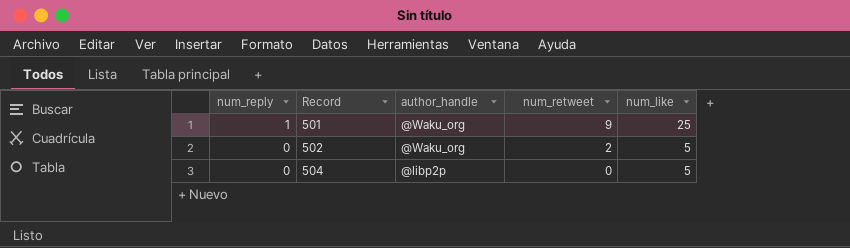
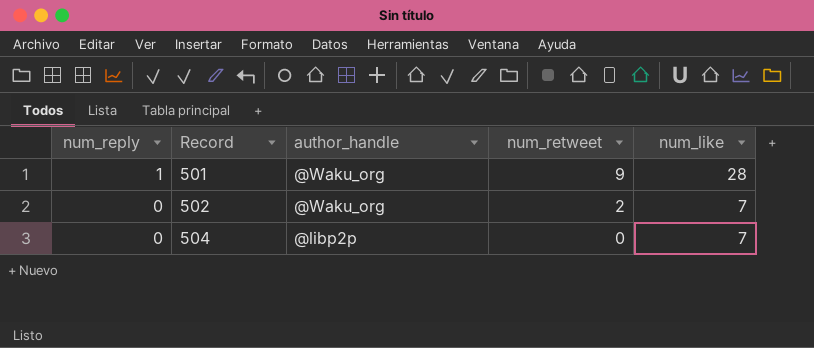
501 | num_like: 25 -> 28
502 | num_like: 5 -> 7
504 | num_like: 5 -> 7

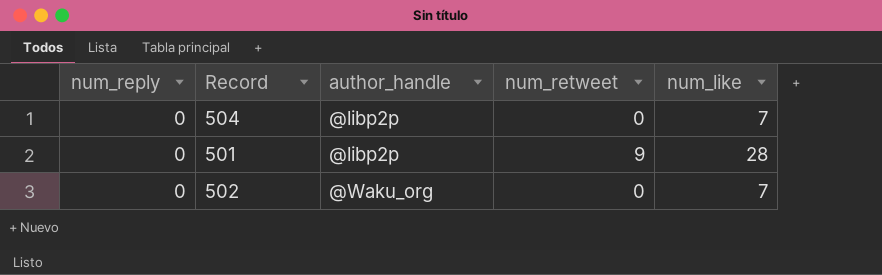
row order: num_reply descending -> author_handle ascending
501 | num_reply: 1 -> 0
501 | author_handle: @Waku_org -> @libp2p
502 | num_retweet: 2 -> 0

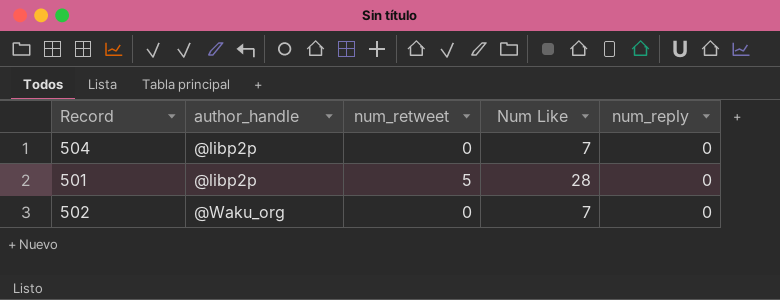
column name: num_like -> Num Like
column num_reply | position: 1 -> 5
501 | num_retweet: 9 -> 5

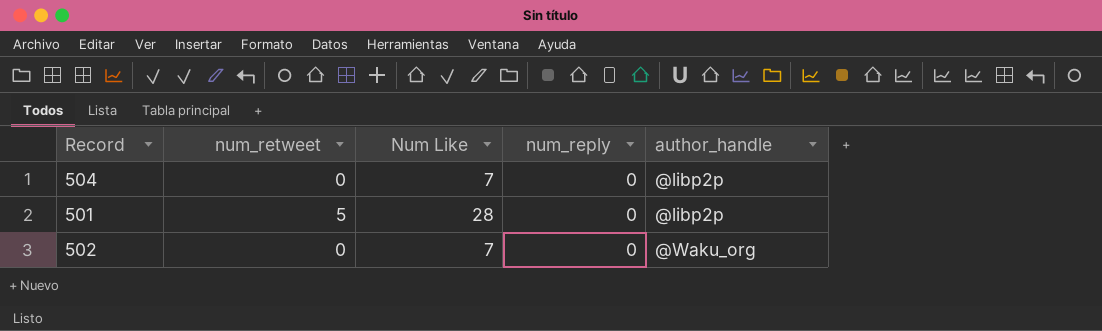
column author_handle | position: 2 -> 5

